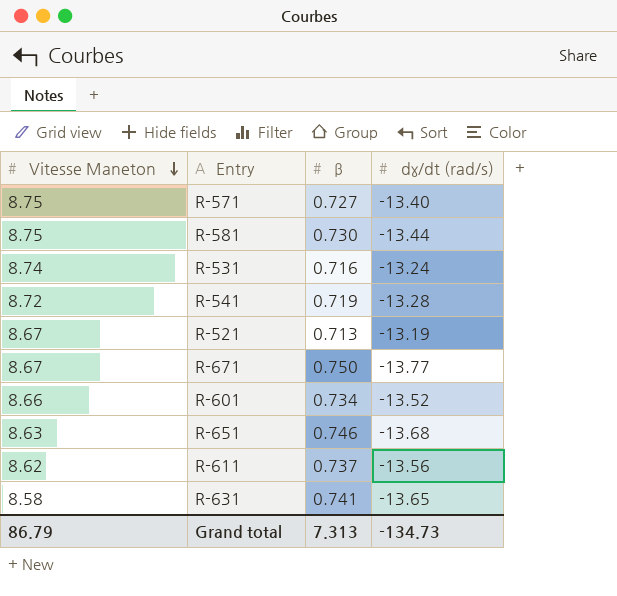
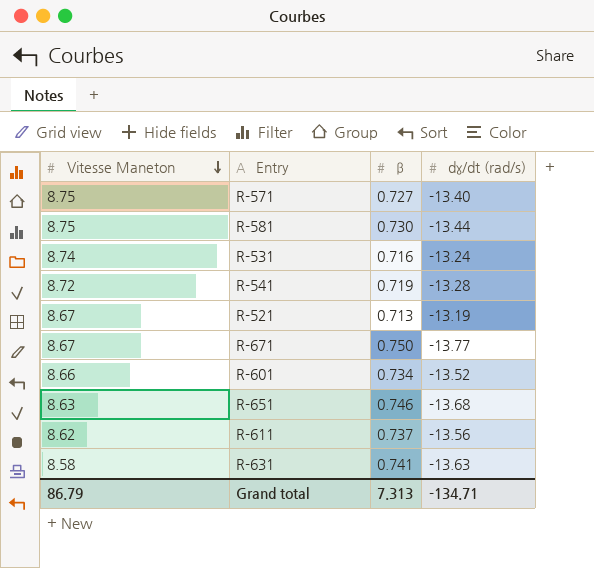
R-631 | dγ/dt (rad/s): -13.65 -> -13.63
Grand total | dγ/dt (rad/s): -134.73 -> -134.71

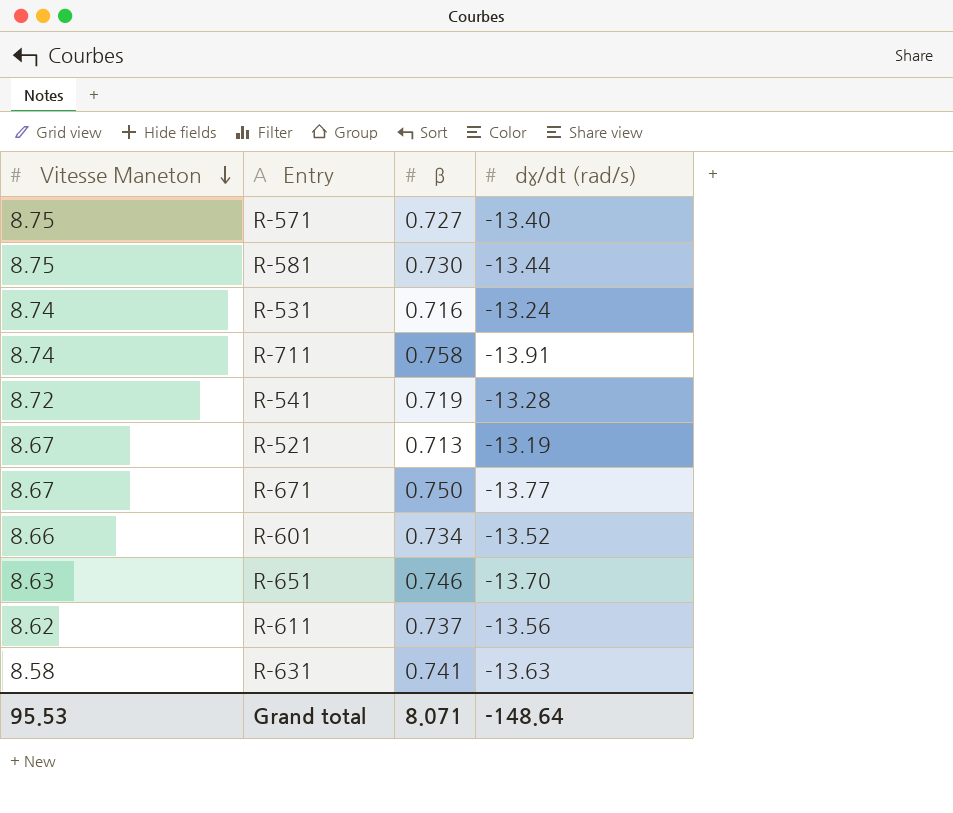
row R-711: none -> 8.74 | 0.758 | -13.91
R-651 | dγ/dt (rad/s): -13.68 -> -13.70
Grand total | Vitesse Maneton: 86.79 -> 95.53
Grand total | β: 7.313 -> 8.071
Grand total | dγ/dt (rad/s): -134.71 -> -148.64

